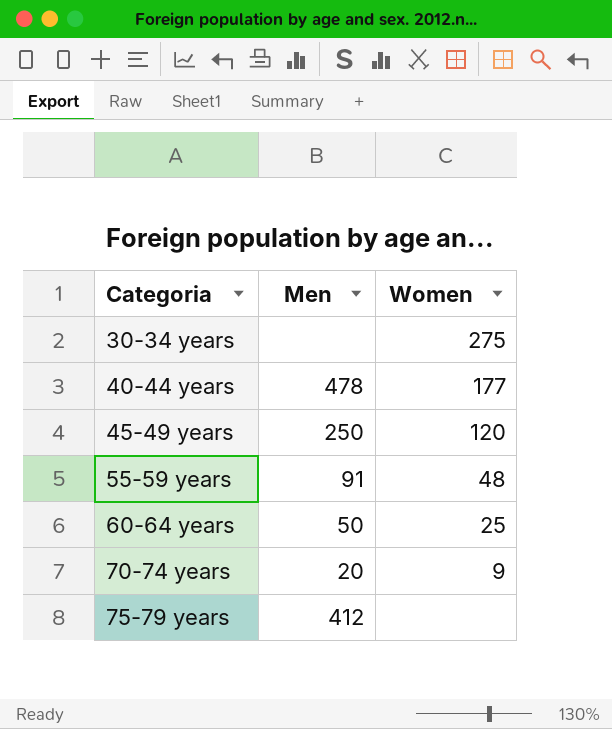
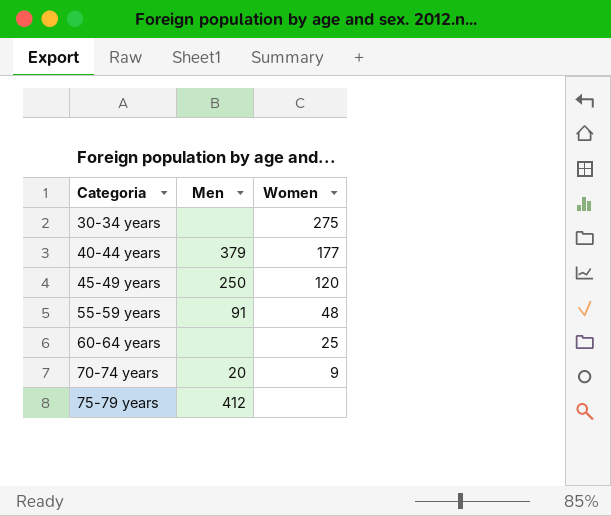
40-44 years | Men: 478 -> 379
60-64 years | Men: 50 -> none

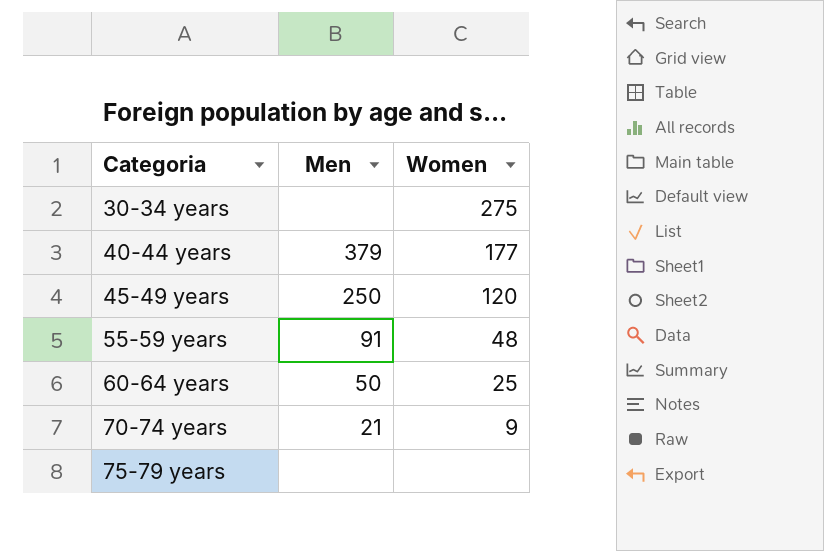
60-64 years | Men: none -> 50
70-74 years | Men: 20 -> 21
75-79 years | Men: 412 -> none

